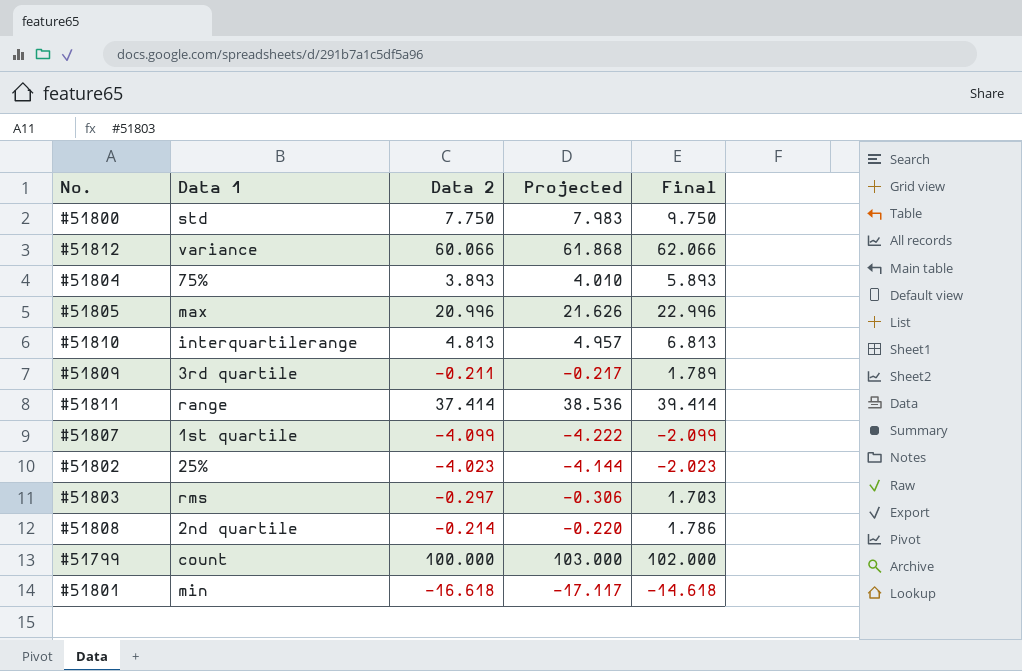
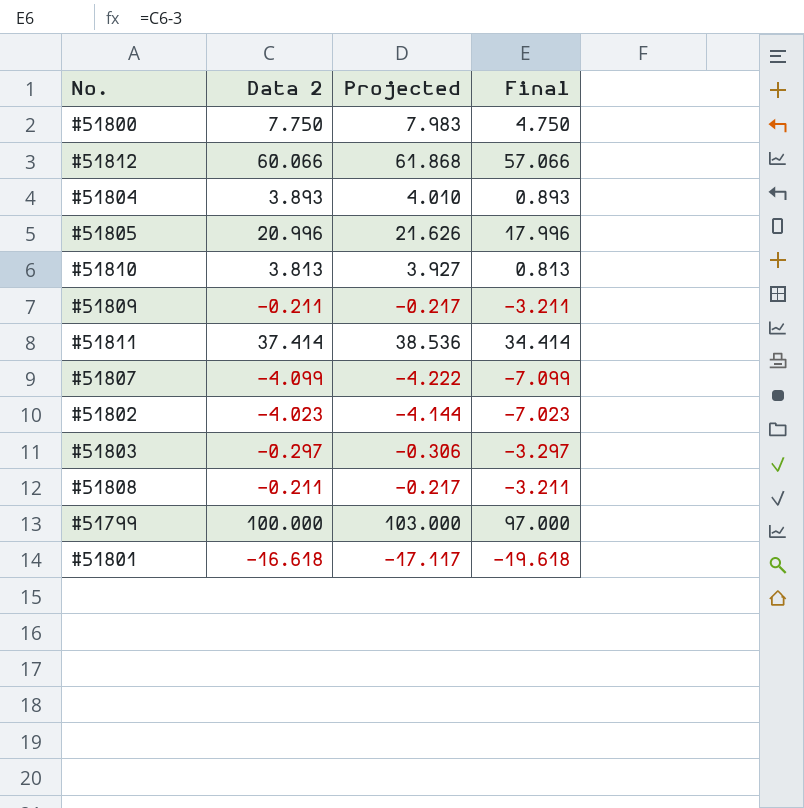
column Data 1 | position: 2 -> none
column Final | formula: [Data 2] + 2 -> [Data 2] - 3
#51810 | Data 2: 4.813 -> 3.813
#51810 | Projected: 4.957 -> 3.927
#51808 | Data 2: -0.214 -> -0.211
#51808 | Projected: -0.220 -> -0.217

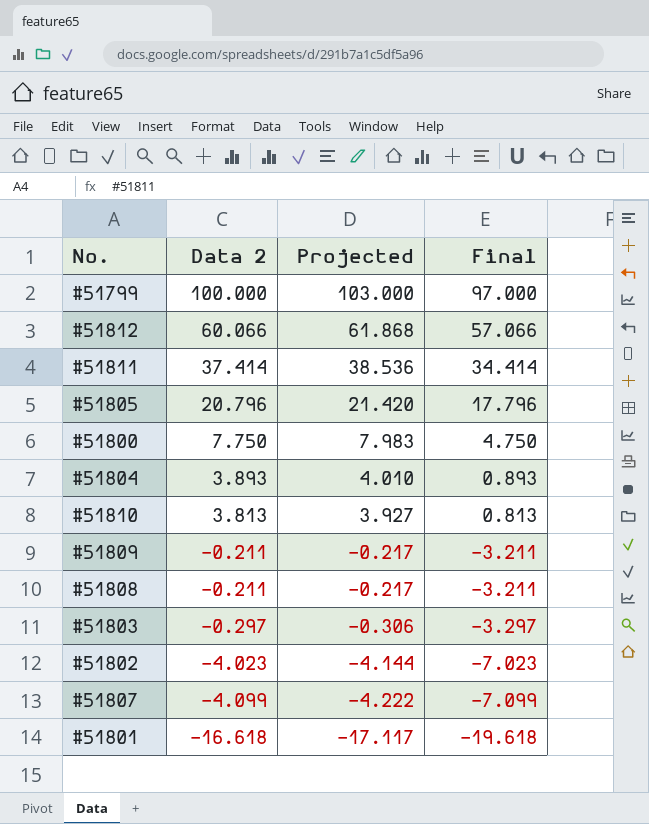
row order: none -> Data 2 descending
#51805 | Data 2: 20.996 -> 20.796
#51805 | Projected: 21.626 -> 21.420
#51805 | Final: 17.996 -> 17.796

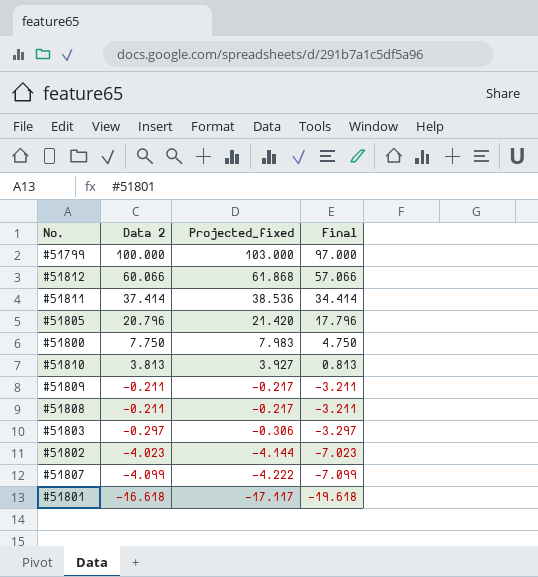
column name: Projected -> Projected_fixed
row #51804: 3.893 | 4.010 | 0.893 -> none

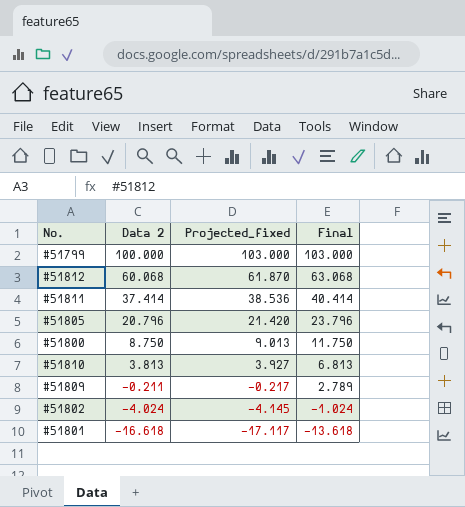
column Final | formula: [Data 2] - 3 -> [Data 2] + 3
row #51808: -0.211 | -0.217 | -3.211 -> none
row #51803: -0.297 | -0.306 | -3.297 -> none
row #51807: -4.099 | -4.222 | -7.099 -> none
#51812 | Data 2: 60.066 -> 60.068
#51812 | Projected_fixed: 61.868 -> 61.870
#51800 | Data 2: 7.750 -> 8.750
#51800 | Projected_fixed: 7.983 -> 9.013
#51802 | Data 2: -4.023 -> -4.024
#51802 | Projected_fixed: -4.144 -> -4.145

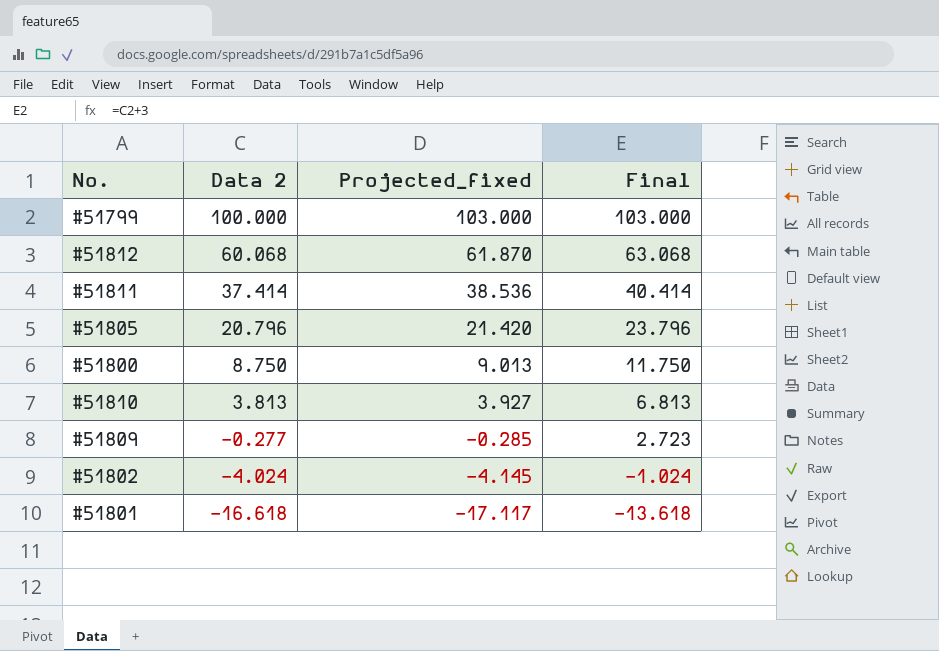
#51809 | Data 2: -0.211 -> -0.277
#51809 | Projected_fixed: -0.217 -> -0.285
#51809 | Final: 2.789 -> 2.723

